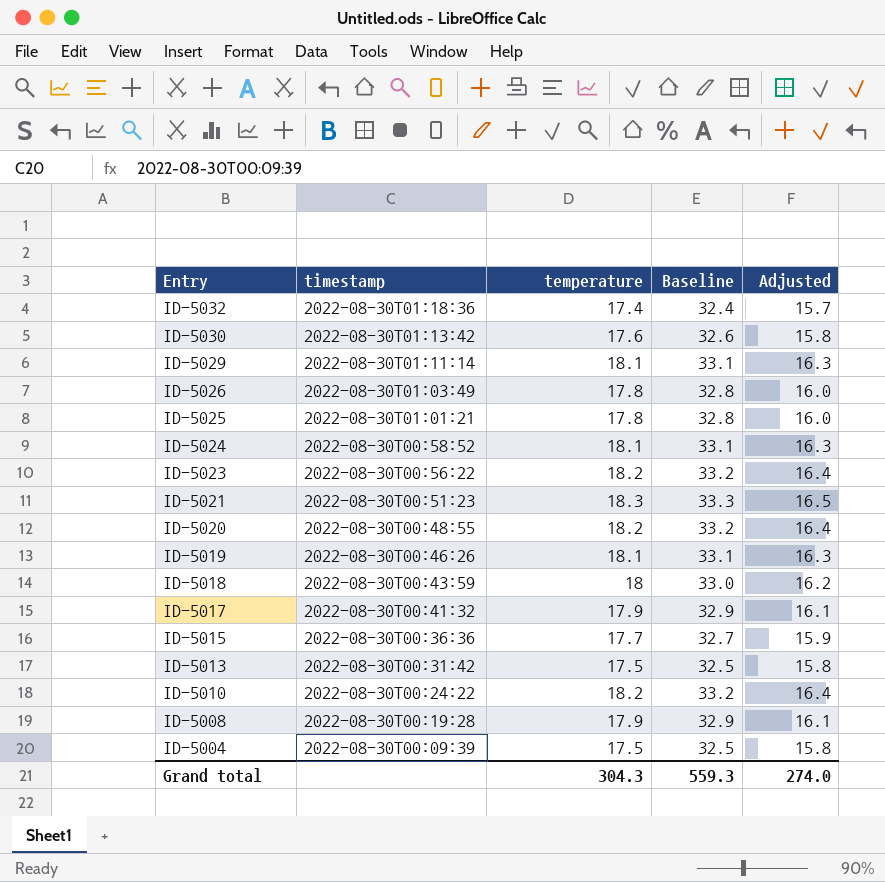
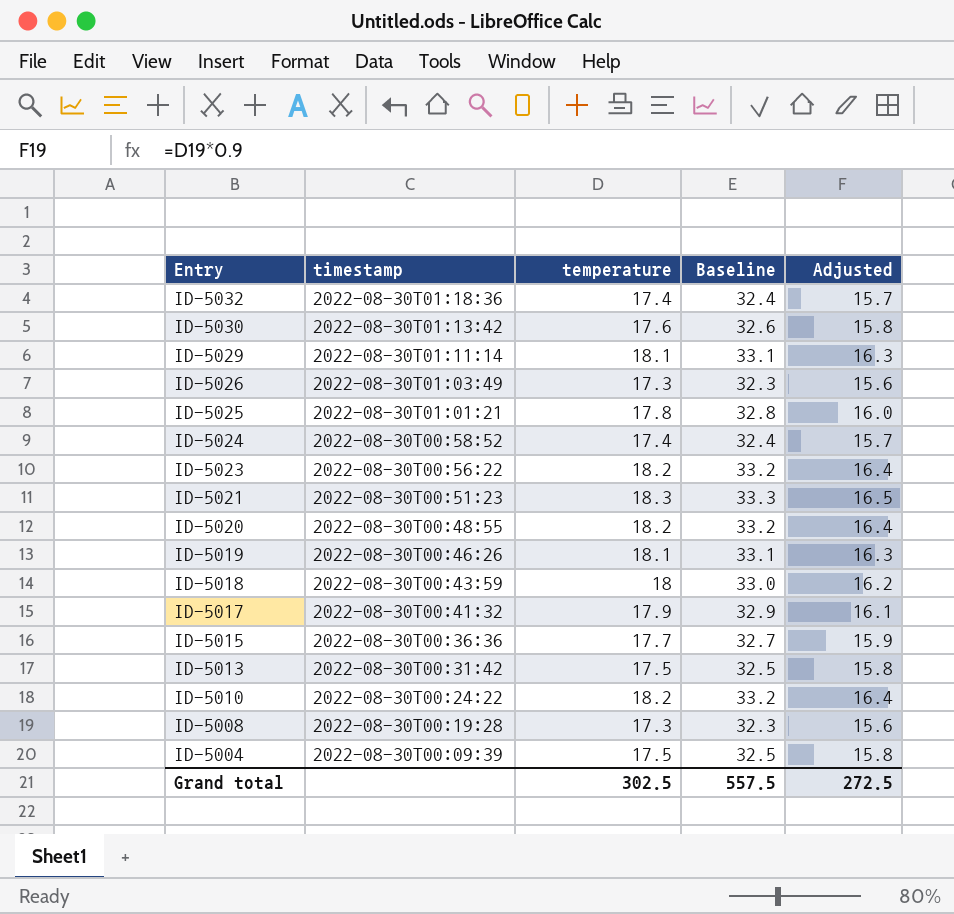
ID-5026 | temperature: 17.8 -> 17.3
ID-5026 | Baseline: 32.8 -> 32.3
ID-5026 | Adjusted: 16.0 -> 15.6
ID-5024 | temperature: 18.1 -> 17.4
ID-5024 | Baseline: 33.1 -> 32.4
ID-5024 | Adjusted: 16.3 -> 15.7
ID-5008 | temperature: 17.9 -> 17.3
ID-5008 | Baseline: 32.9 -> 32.3
ID-5008 | Adjusted: 16.1 -> 15.6
Grand total | temperature: 304.3 -> 302.5
Grand total | Baseline: 559.3 -> 557.5
Grand total | Adjusted: 274.0 -> 272.5

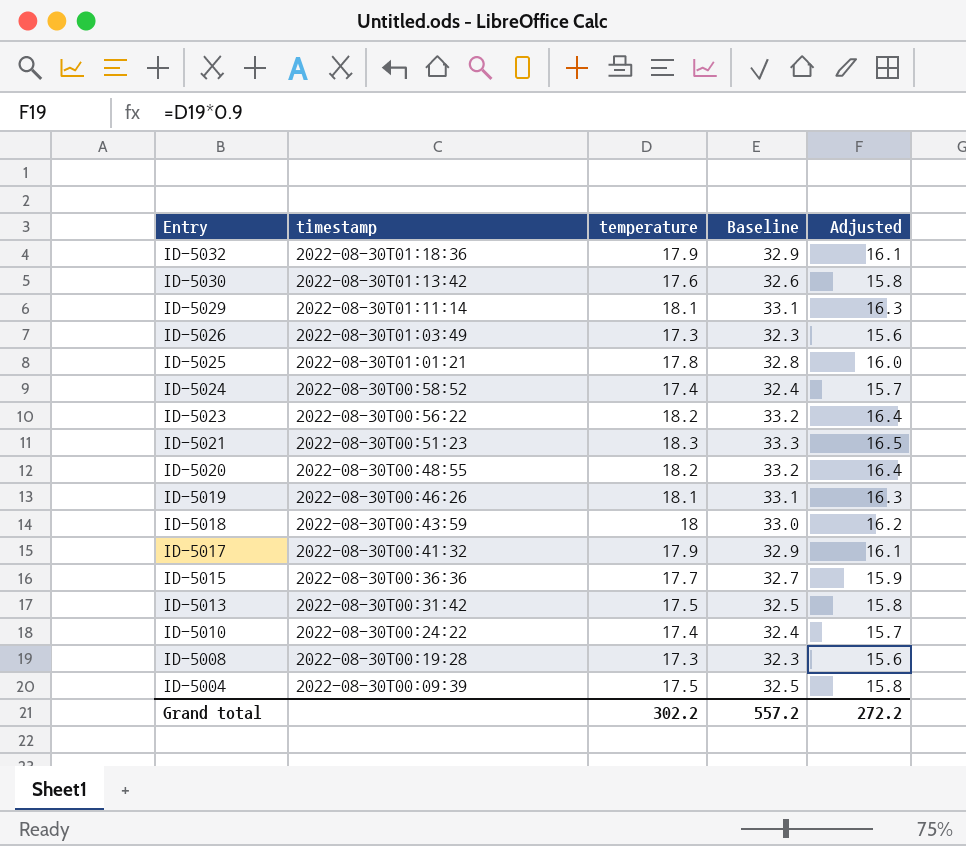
ID-5032 | temperature: 17.4 -> 17.9
ID-5032 | Baseline: 32.4 -> 32.9
ID-5032 | Adjusted: 15.7 -> 16.1
ID-5010 | temperature: 18.2 -> 17.4
ID-5010 | Baseline: 33.2 -> 32.4
ID-5010 | Adjusted: 16.4 -> 15.7
Grand total | temperature: 302.5 -> 302.2
Grand total | Baseline: 557.5 -> 557.2
Grand total | Adjusted: 272.5 -> 272.2

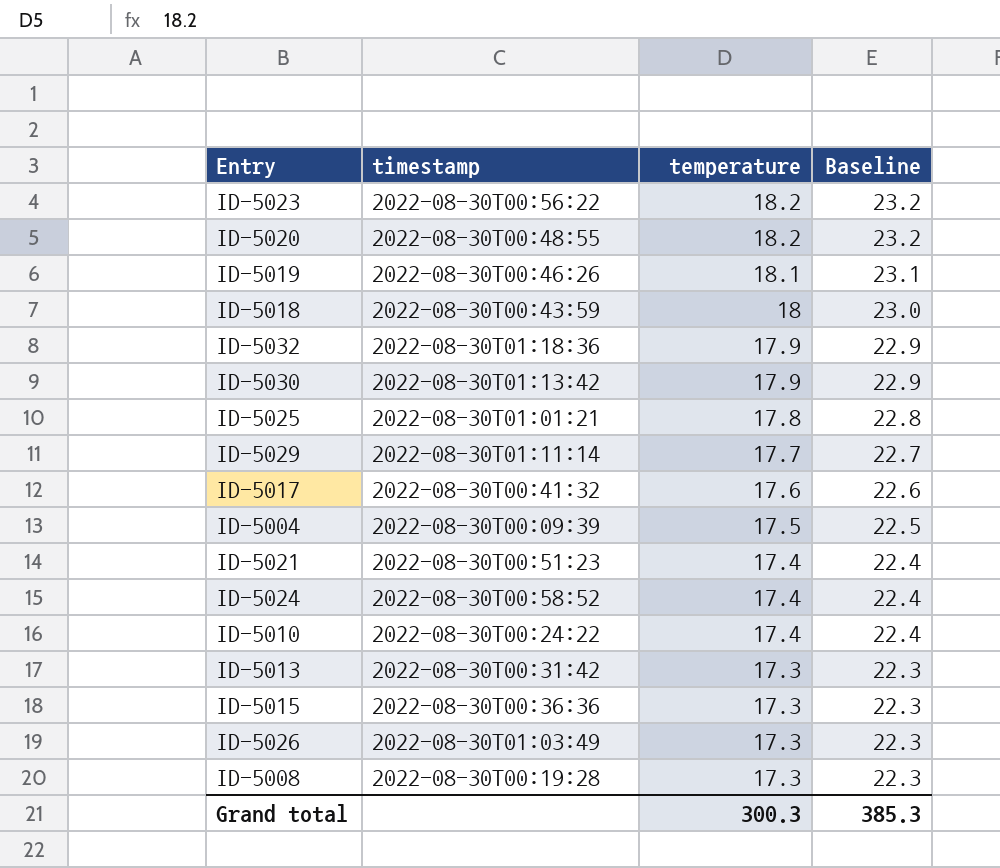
row order: Entry descending -> temperature descending
column Adjusted | formula: [temperature] * 0.9 -> none
column Baseline | formula: [temperature] + 15 -> [temperature] + 5
ID-5030 | temperature: 17.6 -> 17.9
ID-5029 | temperature: 18.1 -> 17.7
ID-5017 | temperature: 17.9 -> 17.6
ID-5021 | temperature: 18.3 -> 17.4
ID-5013 | temperature: 17.5 -> 17.3
ID-5015 | temperature: 17.7 -> 17.3
Grand total | temperature: 302.2 -> 300.3
Grand total | Baseline: 557.2 -> 385.3

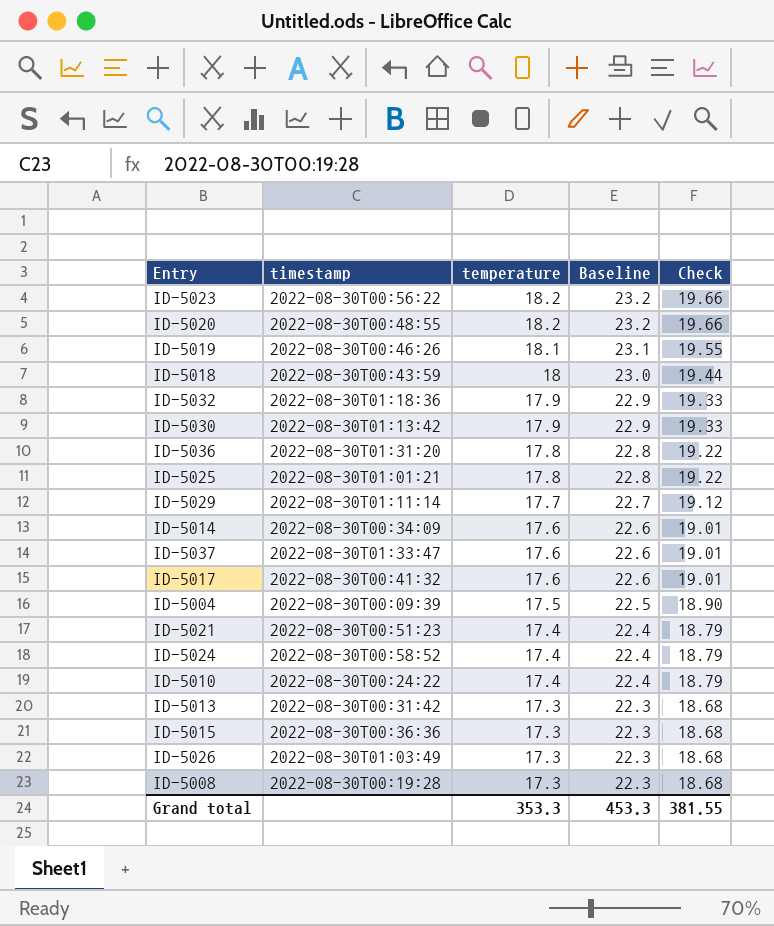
column Check | formula: none -> [temperature] * 1.08
row ID-5036: none -> 2022-08-30T01:31:20 | 17.8 | 22.8 | 19.22
row ID-5014: none -> 2022-08-30T00:34:09 | 17.6 | 22.6 | 19.01
row ID-5037: none -> 2022-08-30T01:33:47 | 17.6 | 22.6 | 19.01
Grand total | temperature: 300.3 -> 353.3
Grand total | Baseline: 385.3 -> 453.3

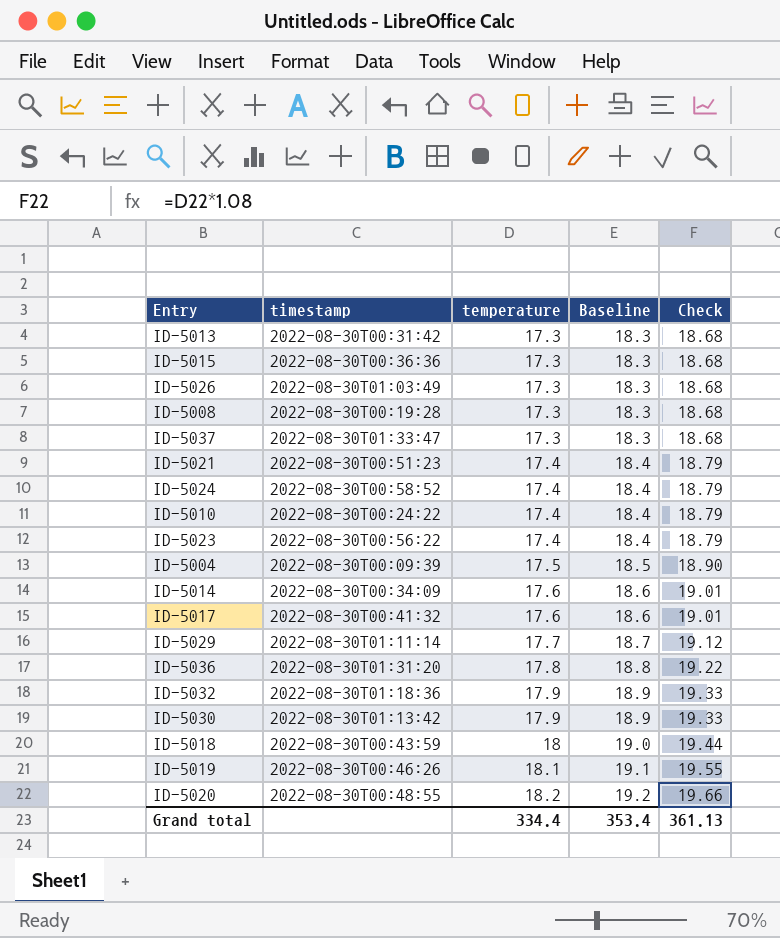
row order: temperature descending -> temperature ascending
column Baseline | formula: [temperature] + 5 -> [temperature] + 1
row ID-5025: 2022-08-30T01:01:21 | 17.8 | 22.8 | 19.22 -> none
ID-5037 | temperature: 17.6 -> 17.3
ID-5037 | Check: 19.01 -> 18.68
ID-5023 | temperature: 18.2 -> 17.4
ID-5023 | Check: 19.66 -> 18.79
Grand total | temperature: 353.3 -> 334.4
Grand total | Baseline: 453.3 -> 353.4
Grand total | Check: 381.55 -> 361.13

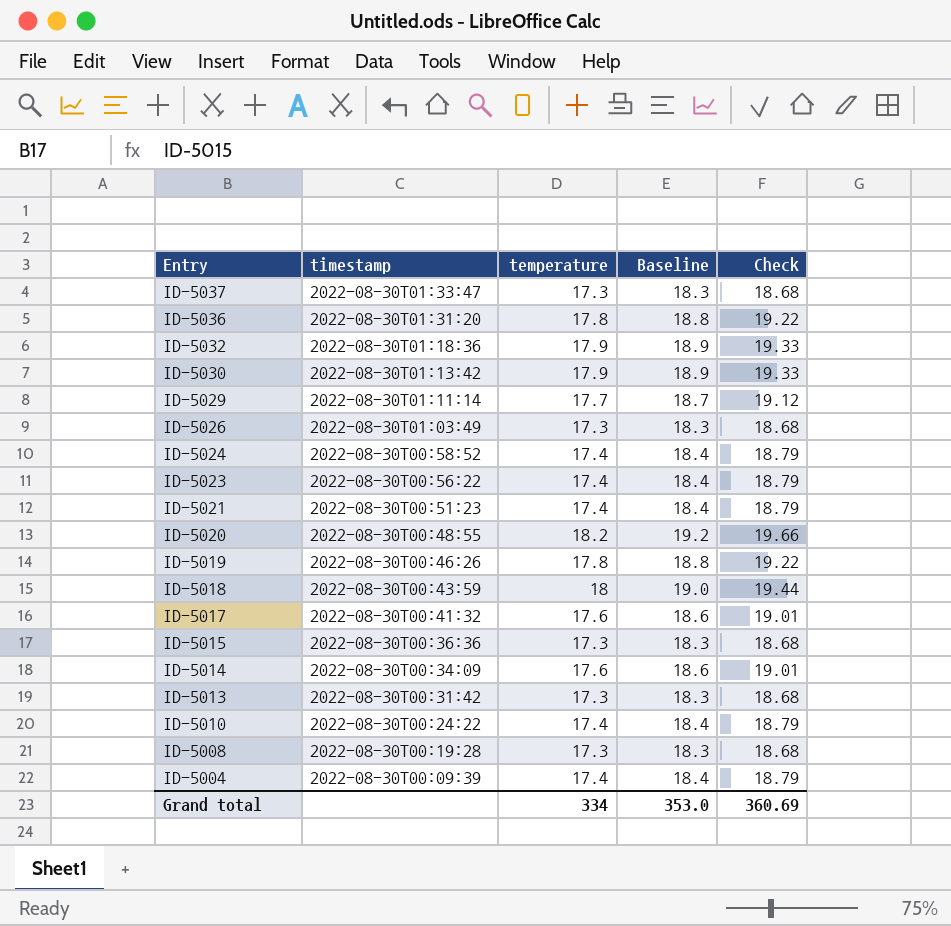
row order: temperature ascending -> Entry descending
ID-5019 | temperature: 18.1 -> 17.8
ID-5019 | Baseline: 19.1 -> 18.8
ID-5019 | Check: 19.55 -> 19.22
ID-5004 | temperature: 17.5 -> 17.4
ID-5004 | Baseline: 18.5 -> 18.4
ID-5004 | Check: 18.90 -> 18.79
Grand total | temperature: 334.4 -> 334
Grand total | Baseline: 353.4 -> 353.0
Grand total | Check: 361.13 -> 360.69

